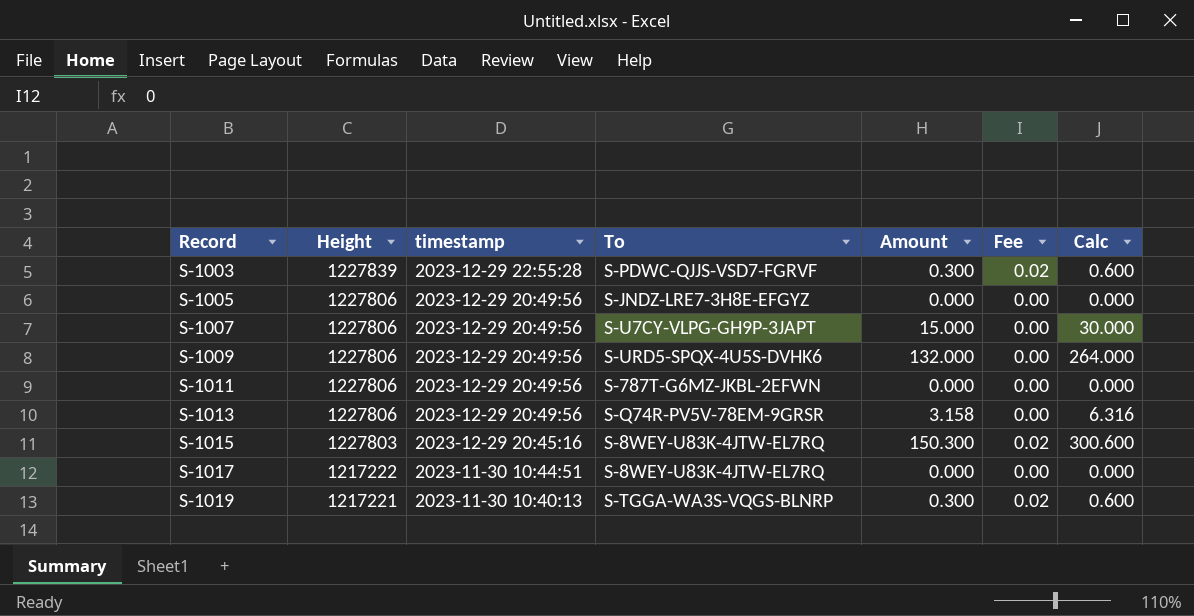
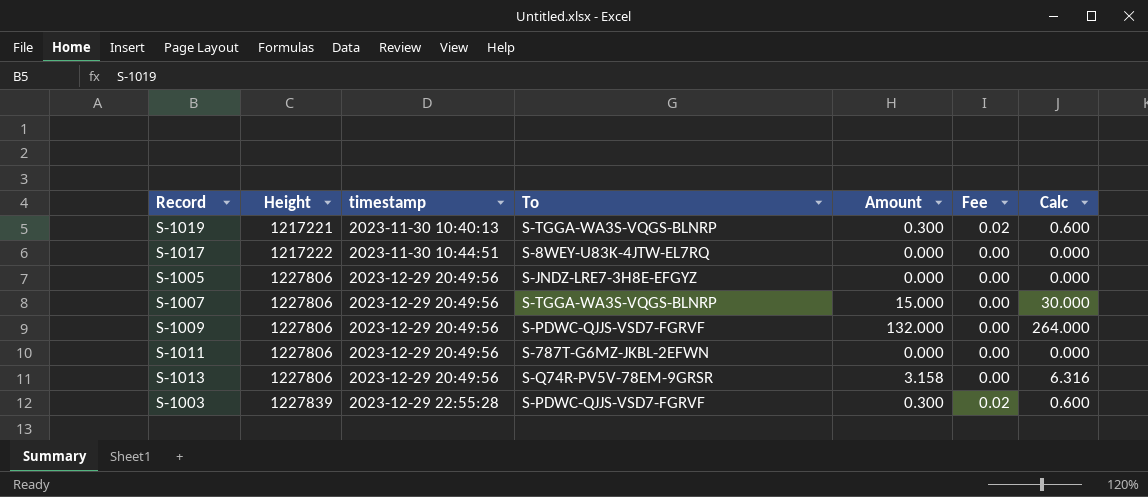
row order: Record ascending -> Height ascending
row S-1015: 1227803 | 2023-12-29 20:45:16 | S-8WEY-U83K-4JTW-EL7RQ | 150.300 | 0.02 | 300.600 -> none
S-1007 | To: S-U7CY-VLPG-GH9P-3JAPT -> S-TGGA-WA3S-VQGS-BLNRP
S-1009 | To: S-URD5-SPQX-4U5S-DVHK6 -> S-PDWC-QJJS-VSD7-FGRVF

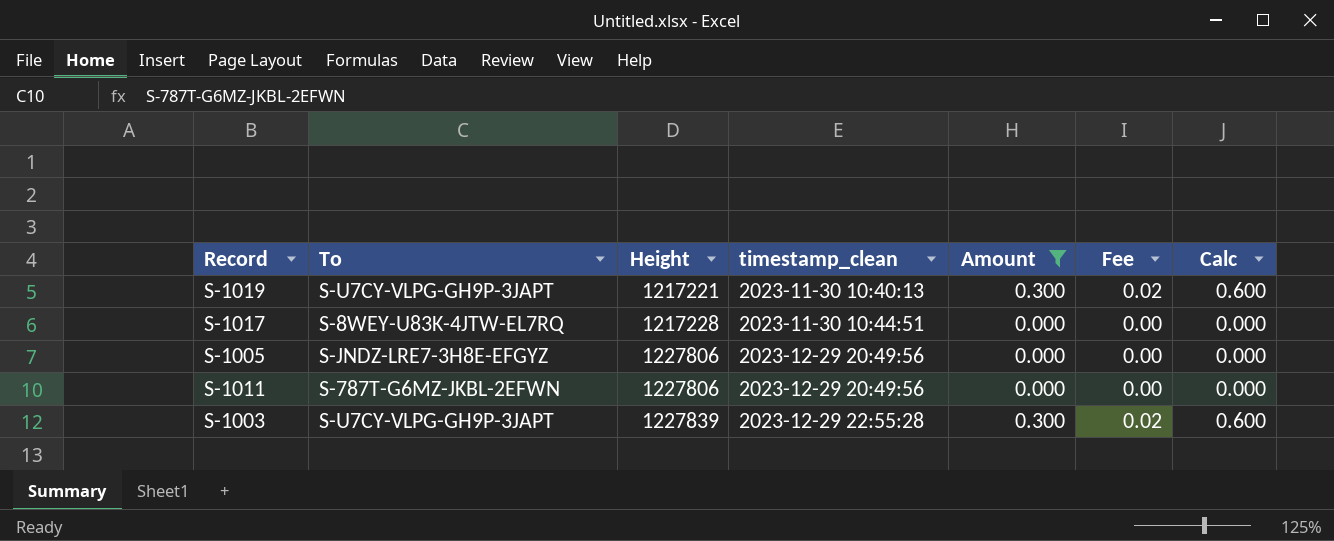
filter: none -> Amount <= 0.300
column To | position: 4 -> 2
column name: timestamp -> timestamp_clean
S-1019 | To: S-TGGA-WA3S-VQGS-BLNRP -> S-U7CY-VLPG-GH9P-3JAPT
S-1017 | Height: 1217222 -> 1217228
S-1003 | To: S-PDWC-QJJS-VSD7-FGRVF -> S-U7CY-VLPG-GH9P-3JAPT

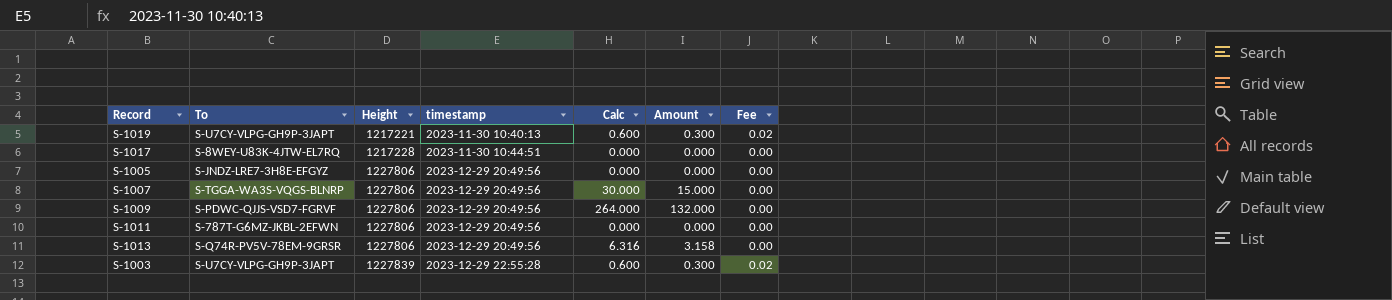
filter: Amount <= 0.300 -> none
column name: timestamp_clean -> timestamp
column Calc | position: 7 -> 5

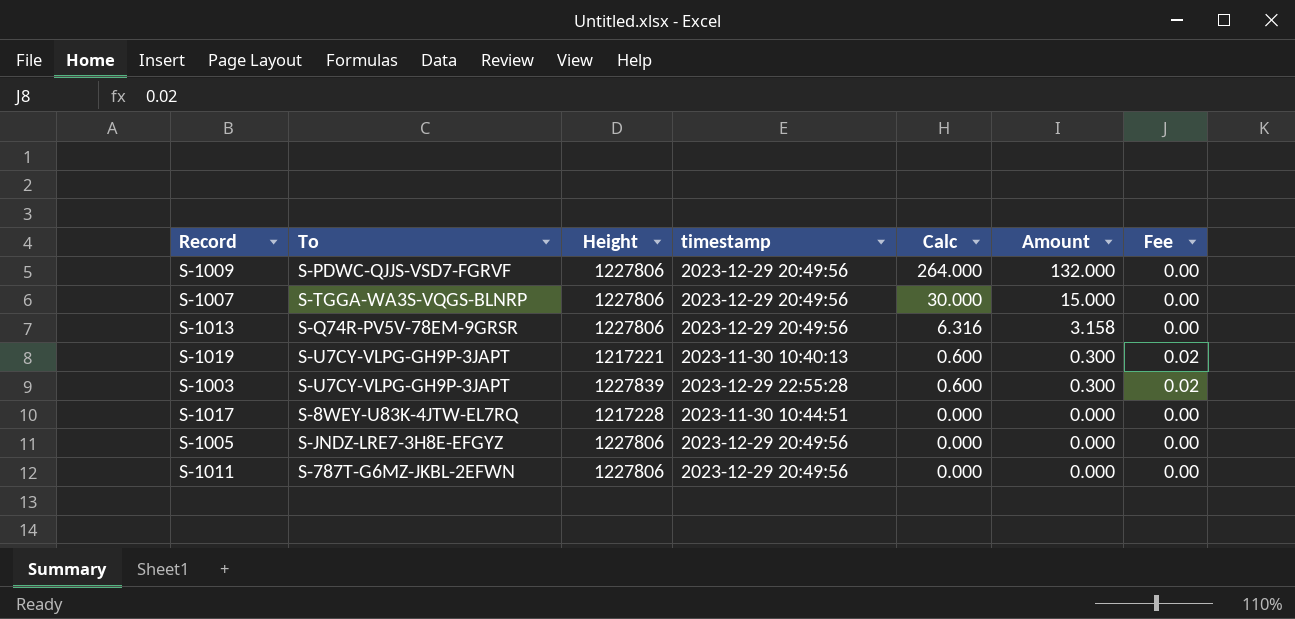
row order: Height ascending -> Calc descending

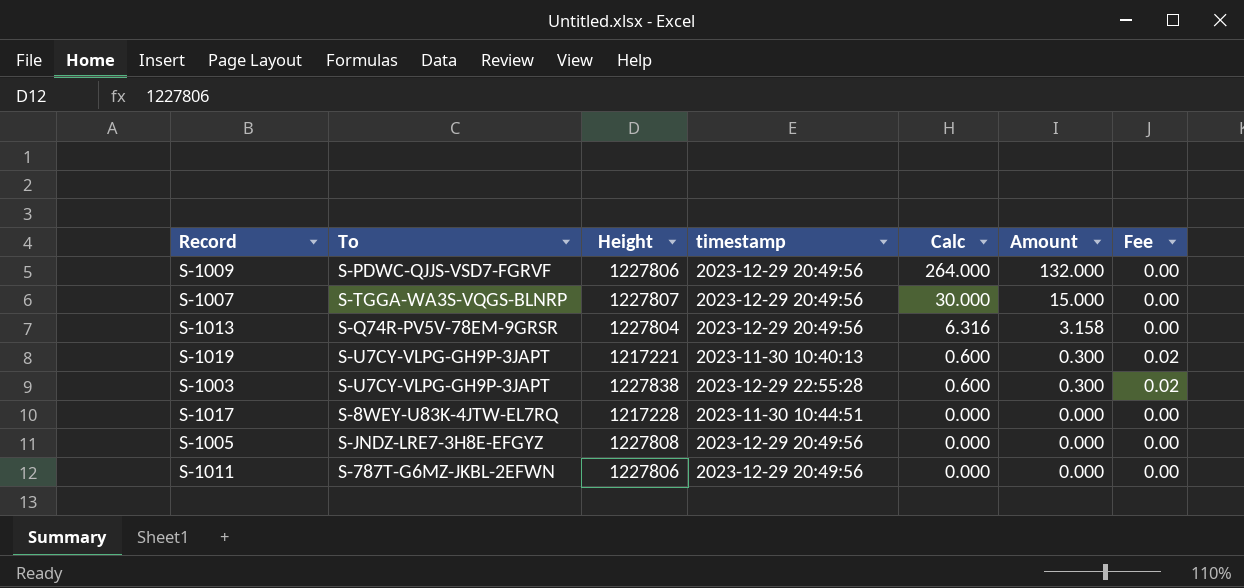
S-1007 | Height: 1227806 -> 1227807
S-1013 | Height: 1227806 -> 1227804
S-1003 | Height: 1227839 -> 1227838
S-1005 | Height: 1227806 -> 1227808

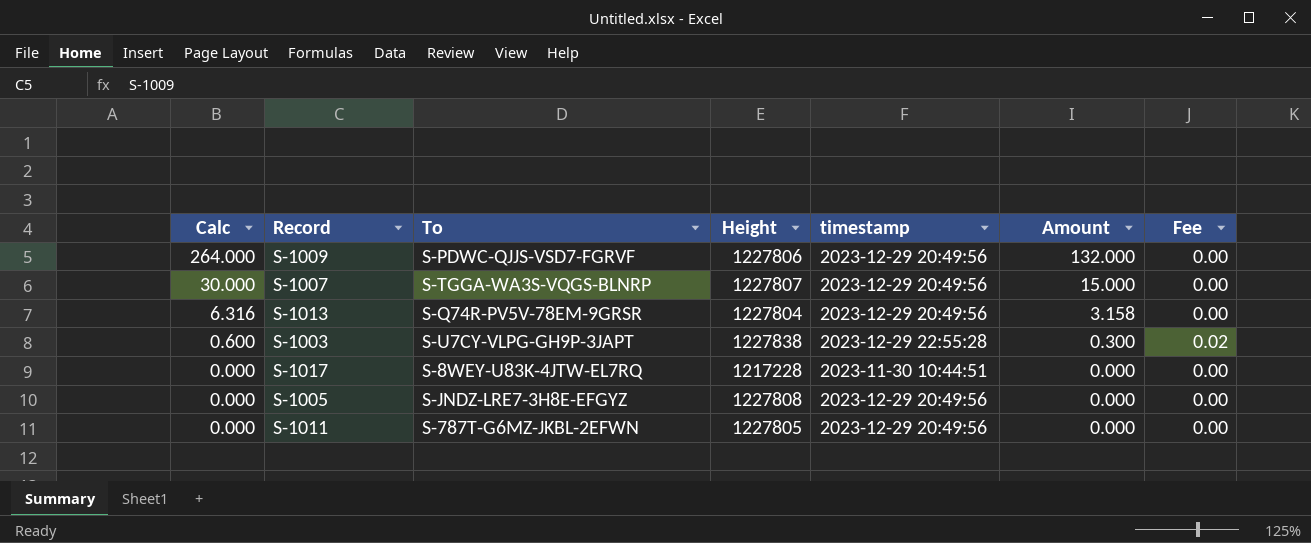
column Calc | position: 5 -> 1
row S-1019: S-U7CY-VLPG-GH9P-3JAPT | 1217221 | 2023-11-30 10:40:13 | 0.600 | 0.300 | 0.02 -> none
S-1011 | Height: 1227806 -> 1227805

